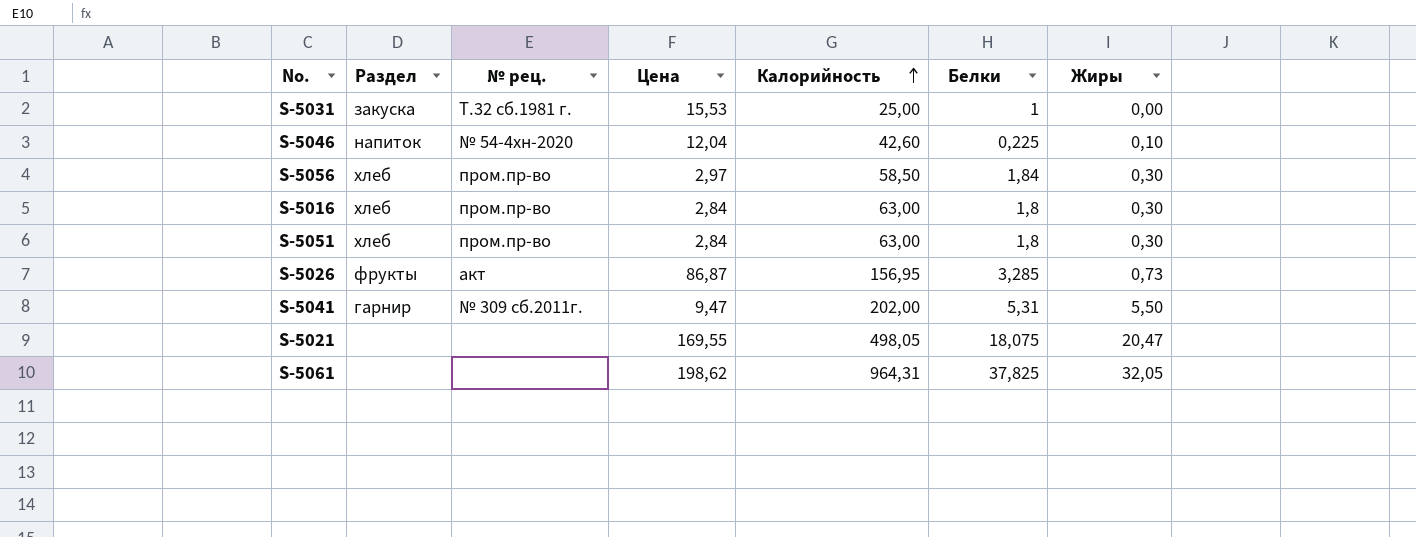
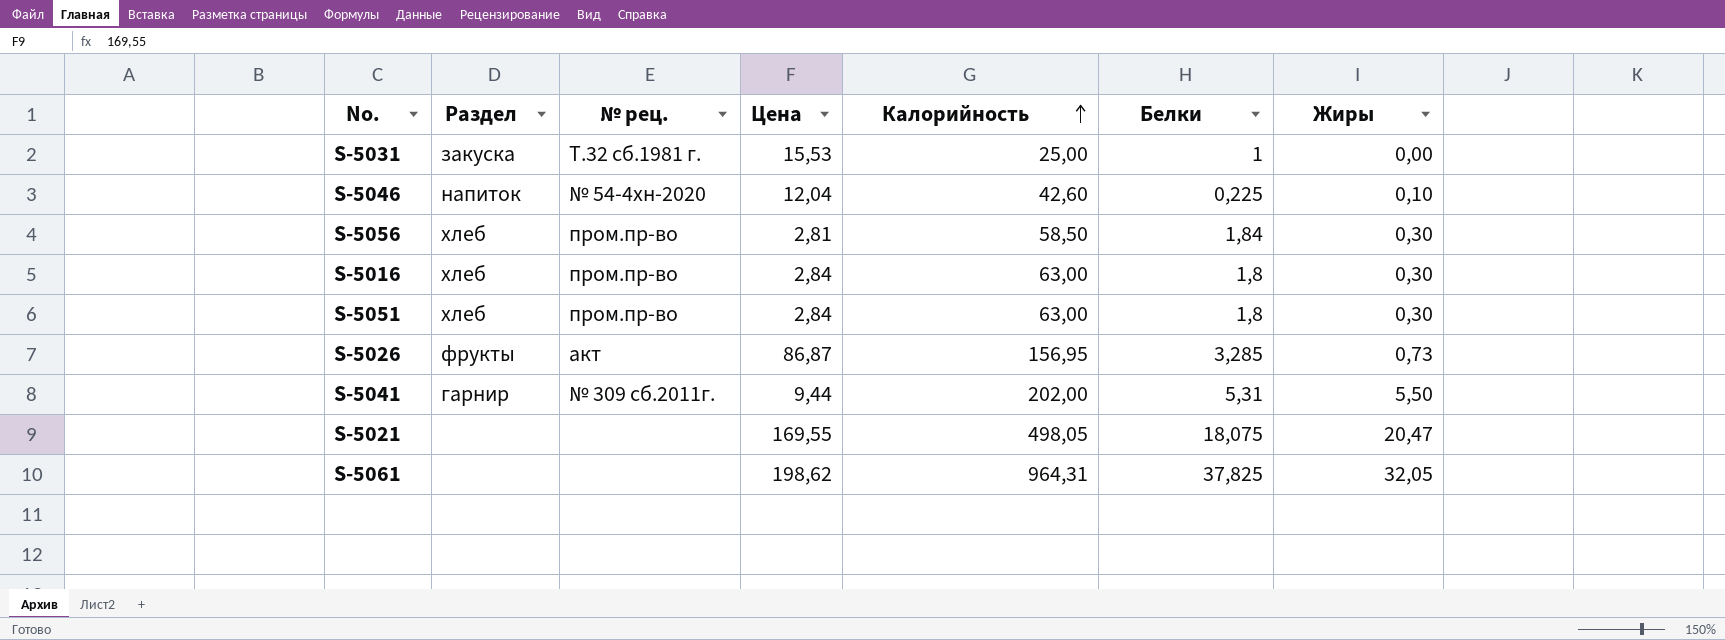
S-5056 | Цена: 2,97 -> 2,81
S-5041 | Цена: 9,47 -> 9,44

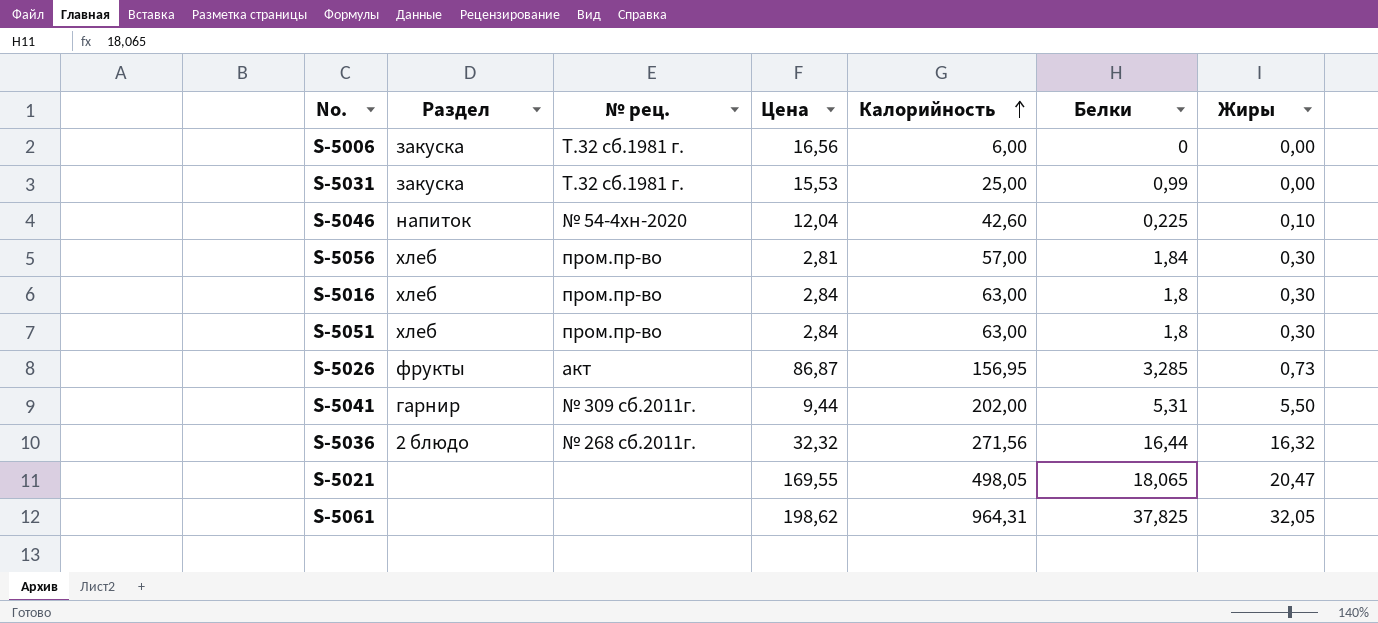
row S-5006: none -> закуска | Т.32 сб.1981 г. | 16,56 | 6,00 | 0 | 0,00
S-5031 | Белки: 1 -> 0,99
S-5056 | Калорийность: 58,50 -> 57,00
row S-5036: none -> 2 блюдо | № 268 сб.2011г. | 32,32 | 271,56 | 16,44 | 16,32
S-5021 | Белки: 18,075 -> 18,065

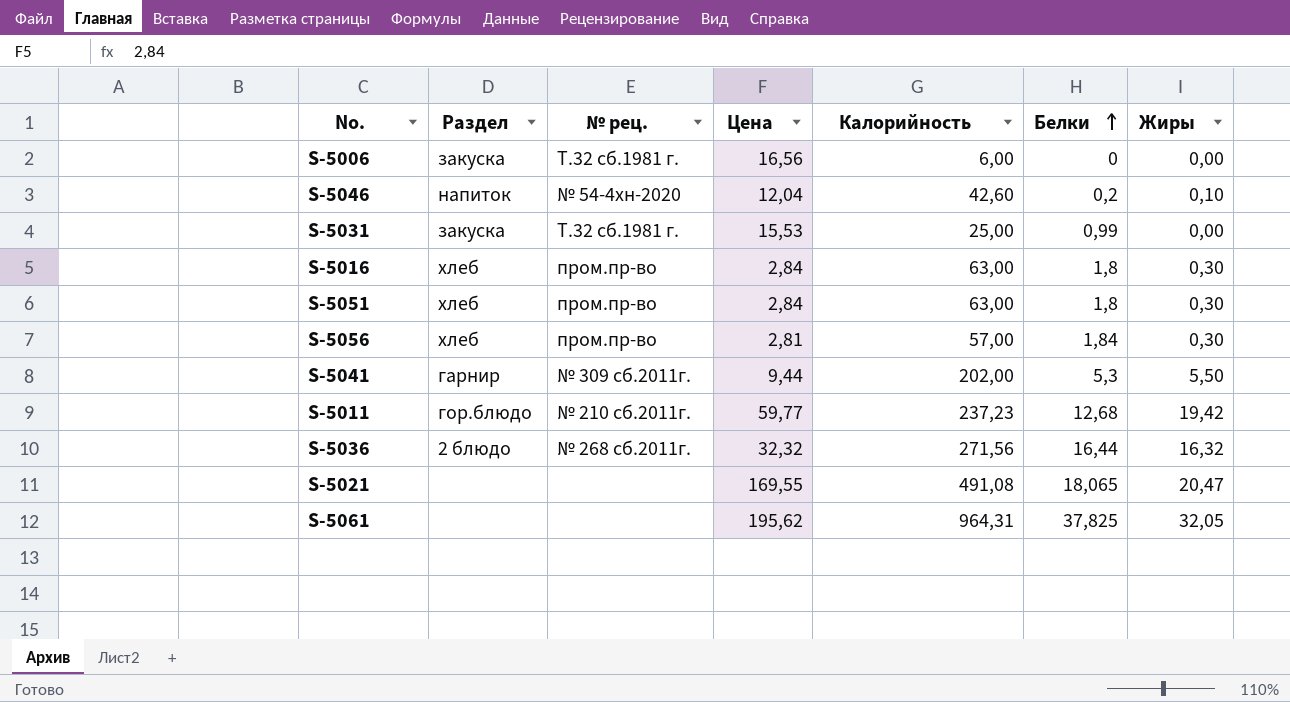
row order: Калорийность ascending -> Белки ascending
row S-5026: фрукты | акт | 86,87 | 156,95 | 3,285 | 0,73 -> none
S-5046 | Белки: 0,225 -> 0,2
S-5041 | Белки: 5,31 -> 5,3
row S-5011: none -> гор.блюдо | № 210 сб.2011г. | 59,77 | 237,23 | 12,68 | 19,42
S-5021 | Калорийность: 498,05 -> 491,08
S-5061 | Цена: 198,62 -> 195,62

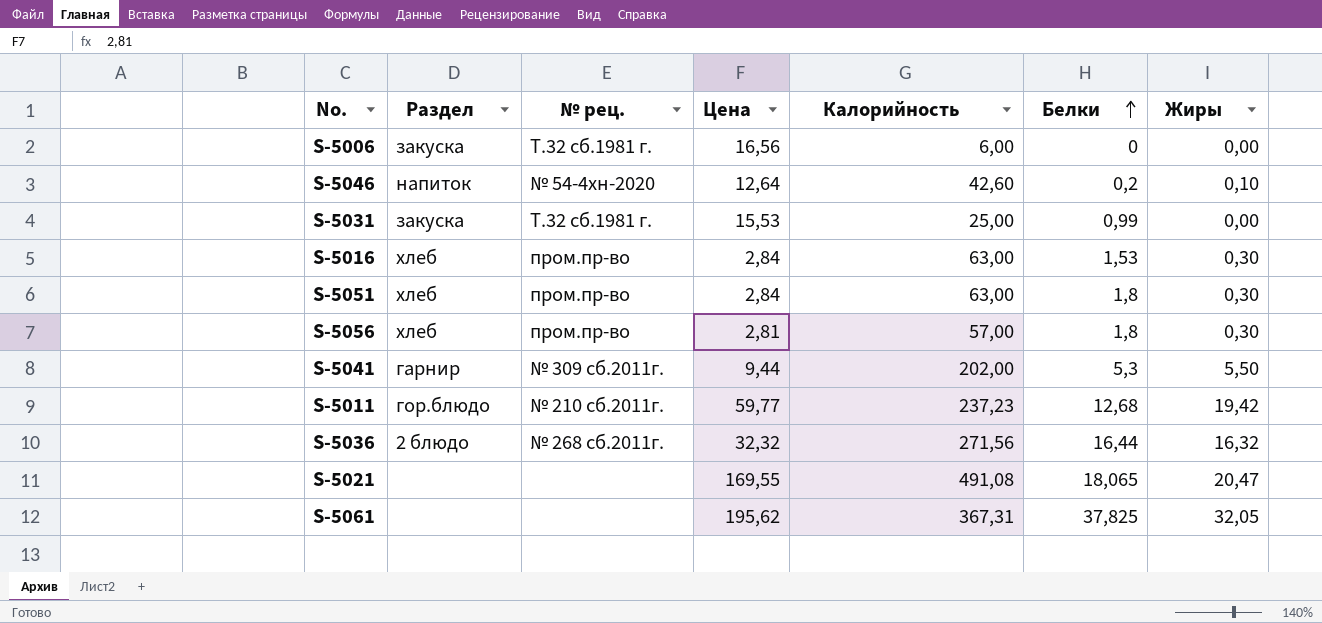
S-5046 | Цена: 12,04 -> 12,64
S-5016 | Белки: 1,8 -> 1,53
S-5056 | Белки: 1,84 -> 1,8
S-5061 | Калорийность: 964,31 -> 367,31

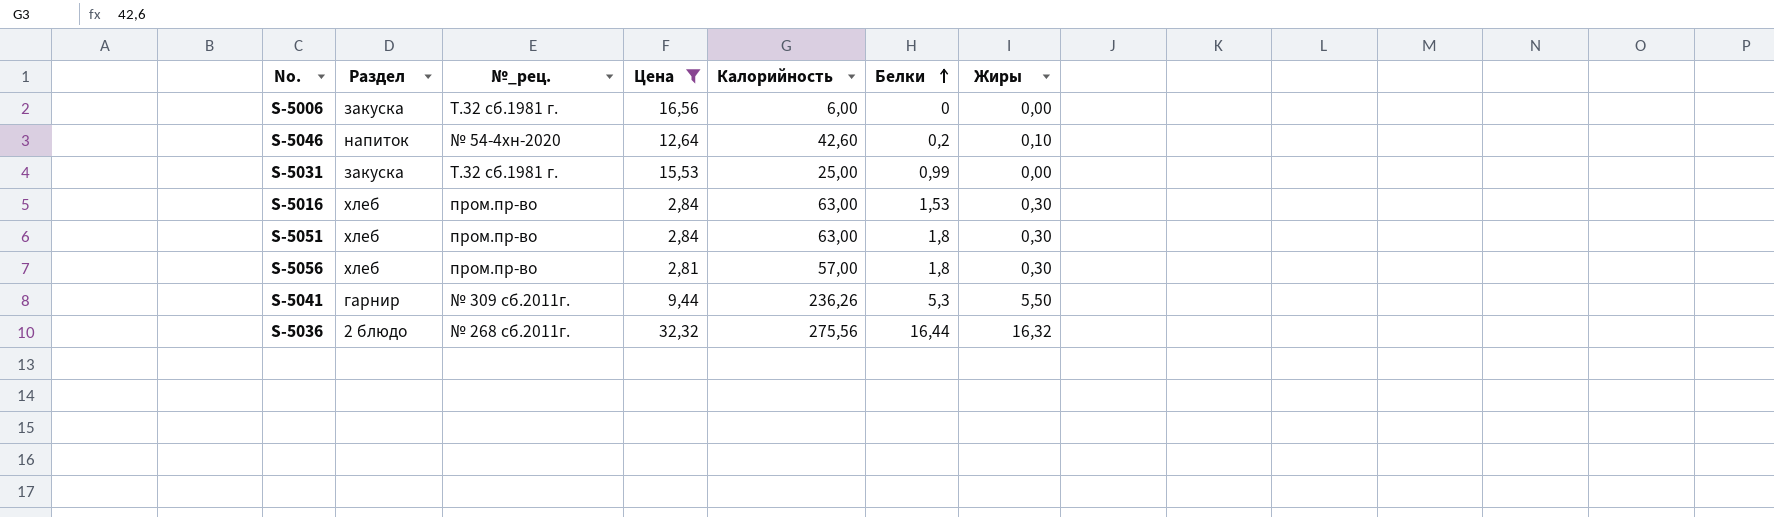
filter: none -> Цена <= 32,32
column name: № рец. -> №_рец.
S-5041 | Калорийность: 202,00 -> 236,26
S-5036 | Калорийность: 271,56 -> 275,56

